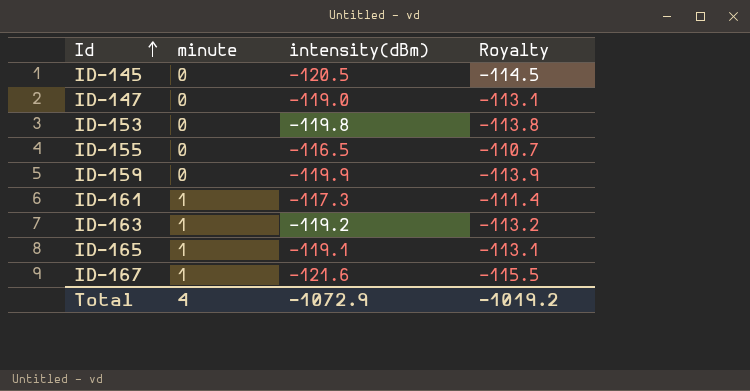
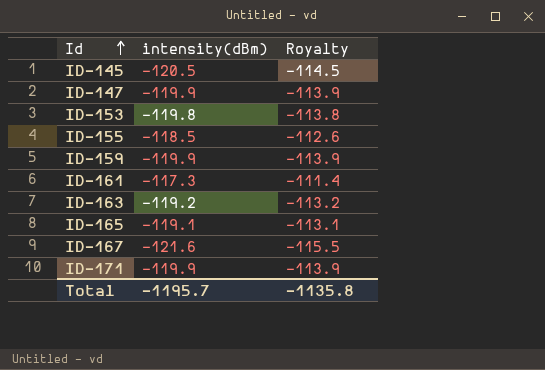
column minute | position: 2 -> none
ID-147 | intensity(dBm): -119.0 -> -119.9
ID-147 | Royalty: -113.1 -> -113.9
ID-155 | intensity(dBm): -116.5 -> -118.5
ID-155 | Royalty: -110.7 -> -112.6
row ID-171: none -> -119.9 | -113.9
Total | intensity(dBm): -1072.9 -> -1195.7
Total | Royalty: -1019.2 -> -1135.8

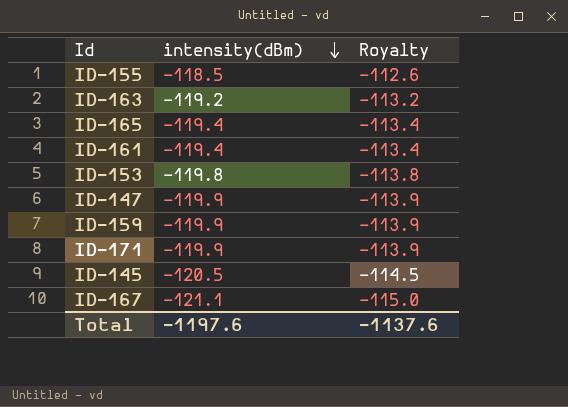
row order: Id ascending -> intensity(dBm) descending
ID-165 | intensity(dBm): -119.1 -> -119.4
ID-165 | Royalty: -113.1 -> -113.4
ID-161 | intensity(dBm): -117.3 -> -119.4
ID-161 | Royalty: -111.4 -> -113.4
ID-167 | intensity(dBm): -121.6 -> -121.1
ID-167 | Royalty: -115.5 -> -115.0
Total | intensity(dBm): -1195.7 -> -1197.6
Total | Royalty: -1135.8 -> -1137.6

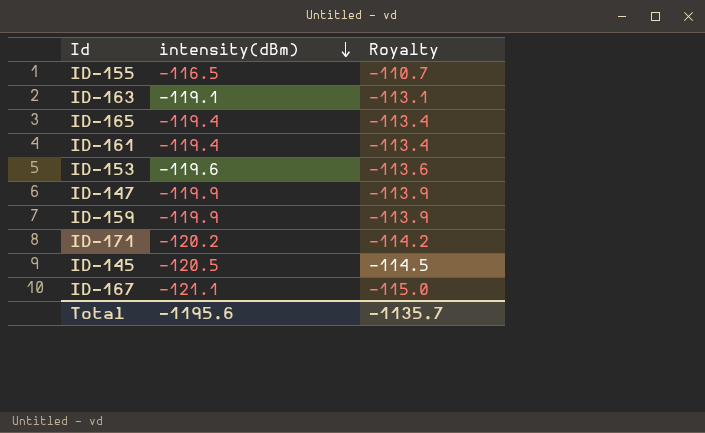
ID-155 | intensity(dBm): -118.5 -> -116.5
ID-155 | Royalty: -112.6 -> -110.7
ID-163 | intensity(dBm): -119.2 -> -119.1
ID-163 | Royalty: -113.2 -> -113.1
ID-153 | intensity(dBm): -119.8 -> -119.6
ID-153 | Royalty: -113.8 -> -113.6
ID-171 | intensity(dBm): -119.9 -> -120.2
ID-171 | Royalty: -113.9 -> -114.2
Total | intensity(dBm): -1197.6 -> -1195.6
Total | Royalty: -1137.6 -> -1135.7

